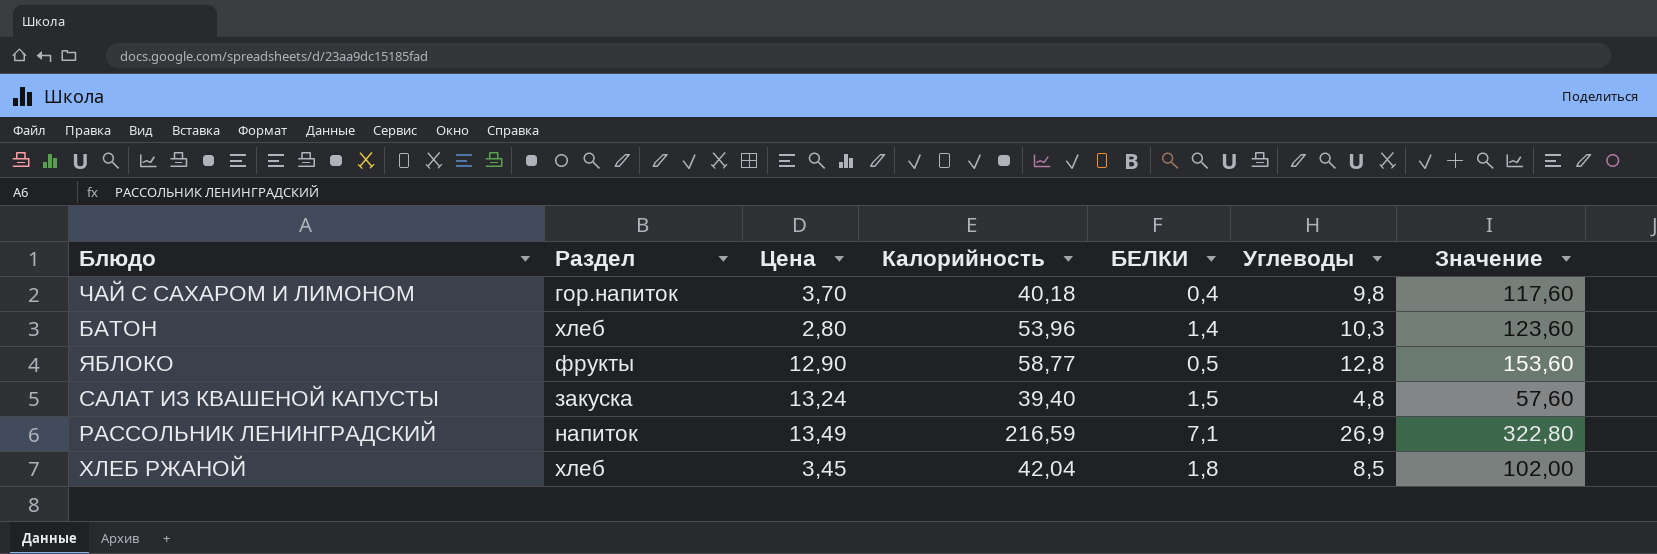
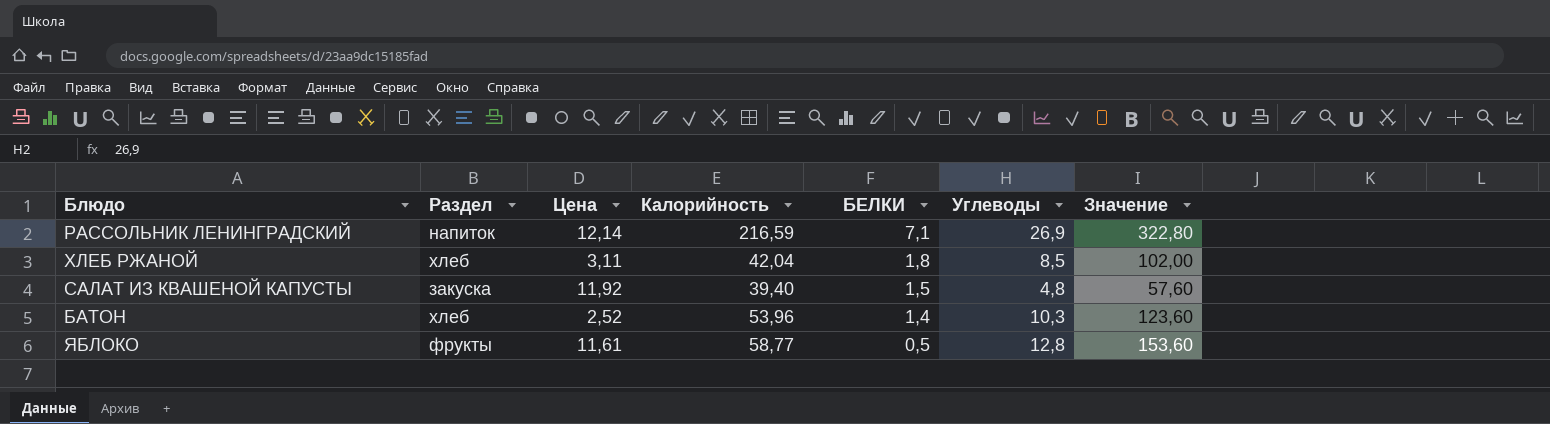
row order: none -> БЕЛКИ descending
row ЧАЙ С САХАРОМ И ЛИМОНОМ: гор.напиток | 3,70 | 40,18 | 0,4 | 9,8 | 117,60 -> none
РАССОЛЬНИК ЛЕНИНГРАДСКИЙ | Цена: 13,49 -> 12,14
ХЛЕБ РЖАНОЙ | Цена: 3,45 -> 3,11
САЛАТ ИЗ КВАШЕНОЙ КАПУСТЫ | Цена: 13,24 -> 11,92
БАТОН | Цена: 2,80 -> 2,52
ЯБЛОКО | Цена: 12,90 -> 11,61

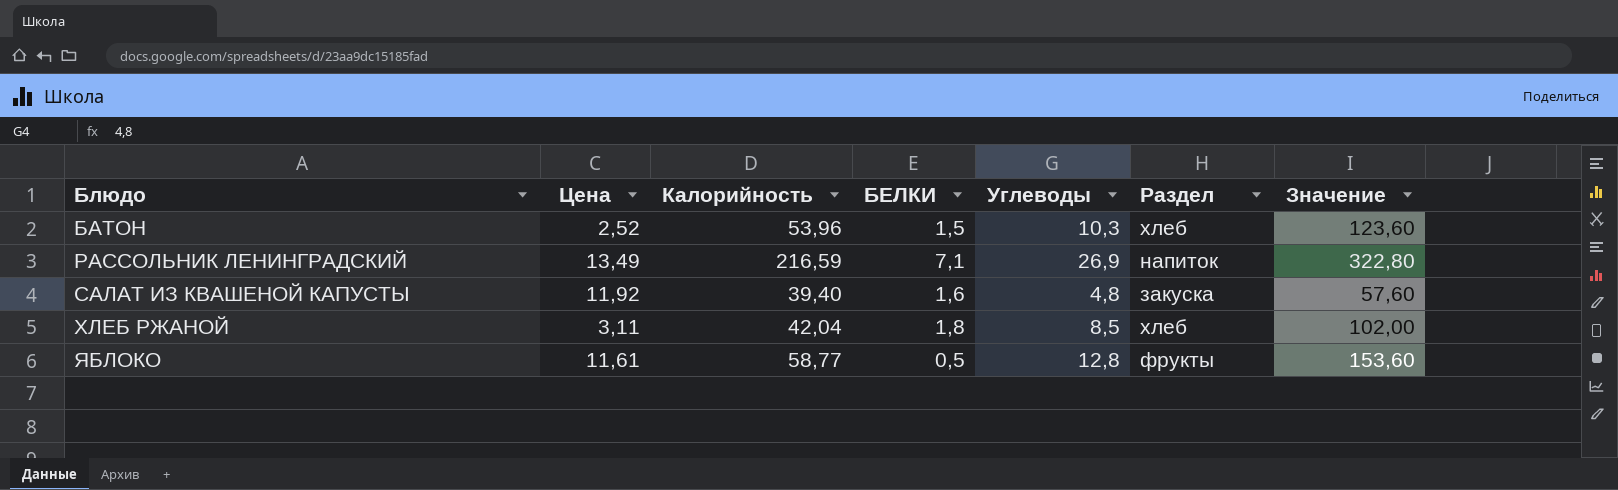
row order: БЕЛКИ descending -> Блюдо ascending
column Раздел | position: 2 -> 6
БАТОН | БЕЛКИ: 1,4 -> 1,5
РАССОЛЬНИК ЛЕНИНГРАДСКИЙ | Цена: 12,14 -> 13,49
САЛАТ ИЗ КВАШЕНОЙ КАПУСТЫ | БЕЛКИ: 1,5 -> 1,6

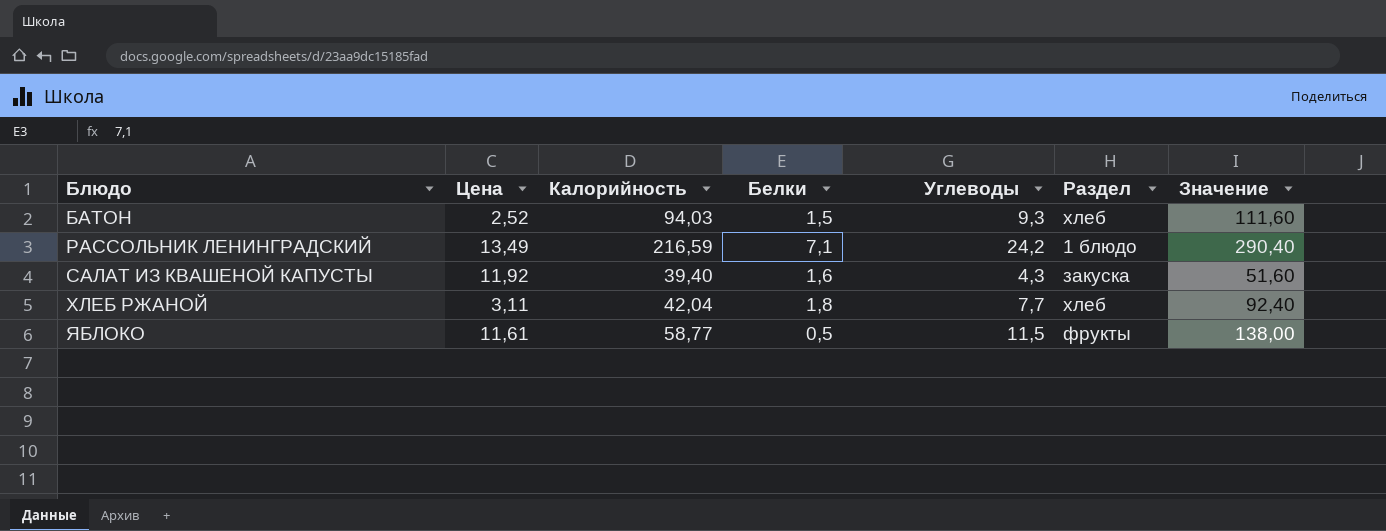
column name: БЕЛКИ -> Белки
БАТОН | Калорийность: 53,96 -> 94,03
БАТОН | Углеводы: 10,3 -> 9,3
БАТОН | Значение: 123,60 -> 111,60
РАССОЛЬНИК ЛЕНИНГРАДСКИЙ | Углеводы: 26,9 -> 24,2
РАССОЛЬНИК ЛЕНИНГРАДСКИЙ | Раздел: напиток -> 1 блюдо
РАССОЛЬНИК ЛЕНИНГРАДСКИЙ | Значение: 322,80 -> 290,40
САЛАТ ИЗ КВАШЕНОЙ КАПУСТЫ | Углеводы: 4,8 -> 4,3
САЛАТ ИЗ КВАШЕНОЙ КАПУСТЫ | Значение: 57,60 -> 51,60
ХЛЕБ РЖАНОЙ | Углеводы: 8,5 -> 7,7
ХЛЕБ РЖАНОЙ | Значение: 102,00 -> 92,40
ЯБЛОКО | Углеводы: 12,8 -> 11,5
ЯБЛОКО | Значение: 153,60 -> 138,00

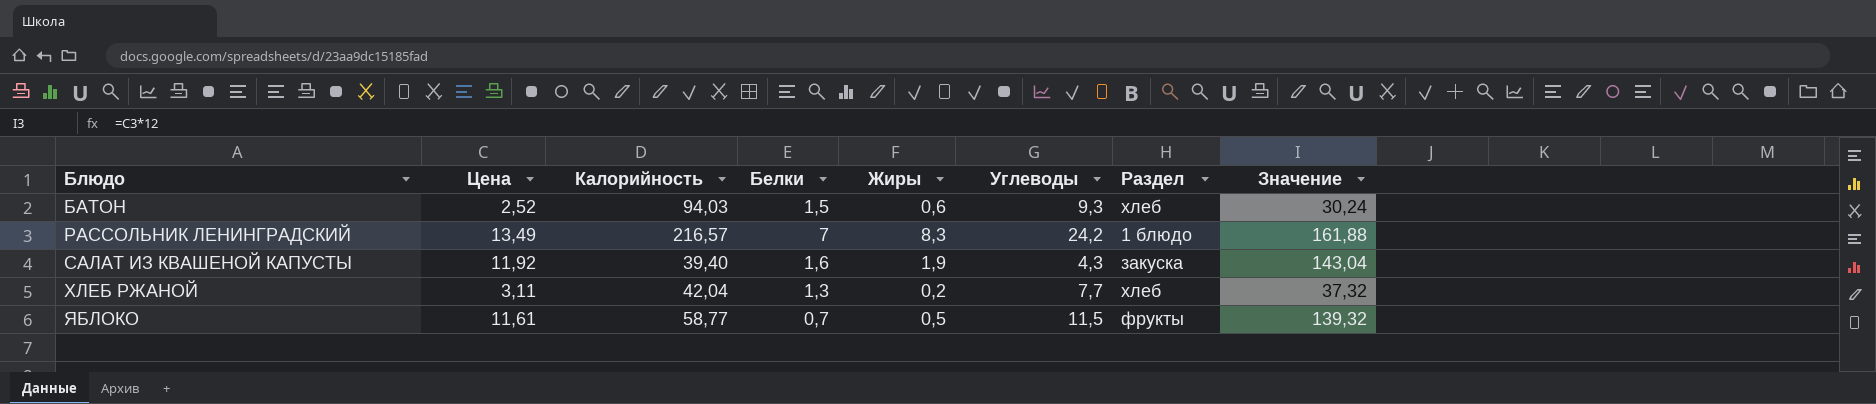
column Жиры | position: none -> 5
column Значение | formula: [Углеводы] * 12 -> [Цена] * 12
РАССОЛЬНИК ЛЕНИНГРАДСКИЙ | Калорийность: 216,59 -> 216,57
РАССОЛЬНИК ЛЕНИНГРАДСКИЙ | Белки: 7,1 -> 7
ХЛЕБ РЖАНОЙ | Белки: 1,8 -> 1,3
ЯБЛОКО | Белки: 0,5 -> 0,7

